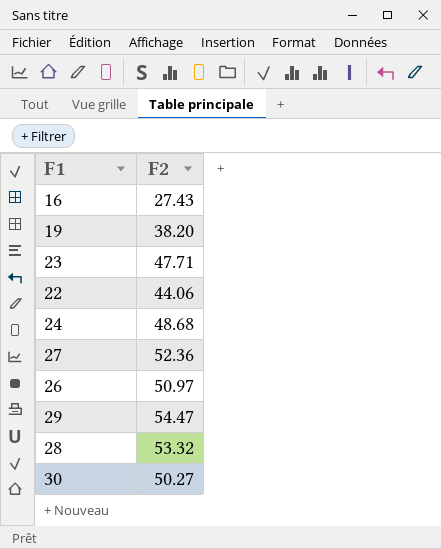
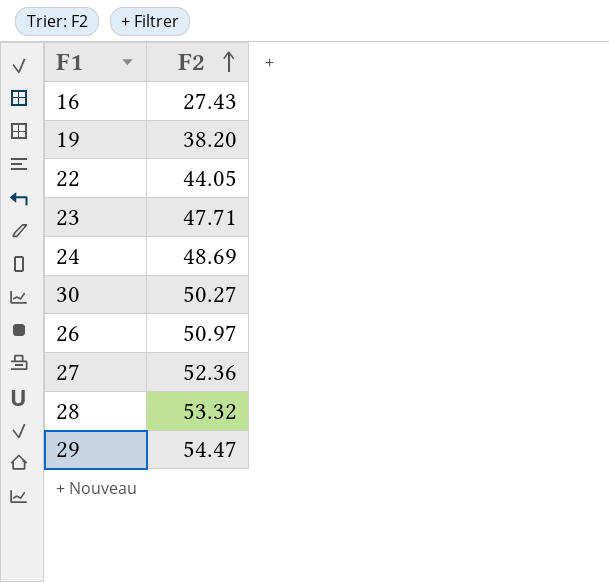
row order: none -> F2 ascending
22 | F2: 44.06 -> 44.05
24 | F2: 48.68 -> 48.69

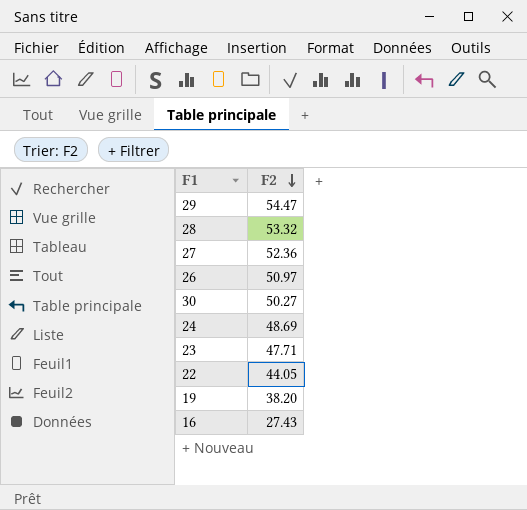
row order: F2 ascending -> F2 descending

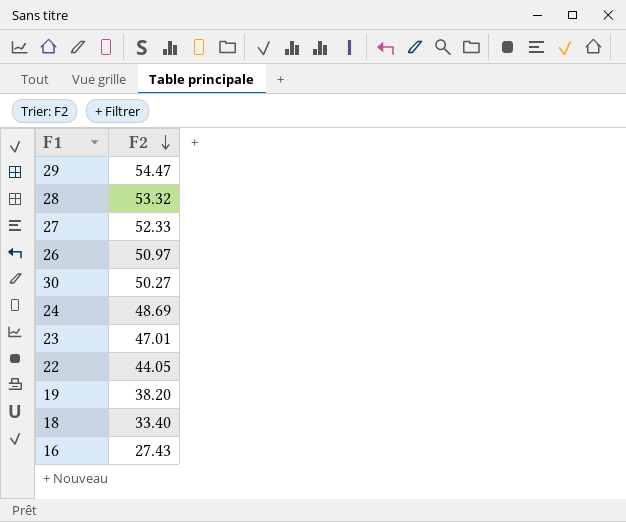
27 | F2: 52.36 -> 52.33
23 | F2: 47.71 -> 47.01
row 18: none -> 33.40

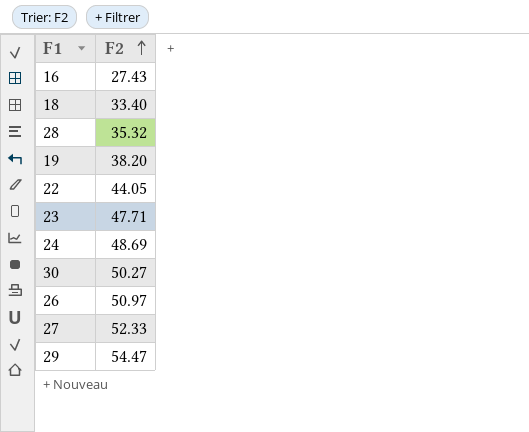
row order: F2 descending -> F2 ascending
28 | F2: 53.32 -> 35.32
23 | F2: 47.01 -> 47.71

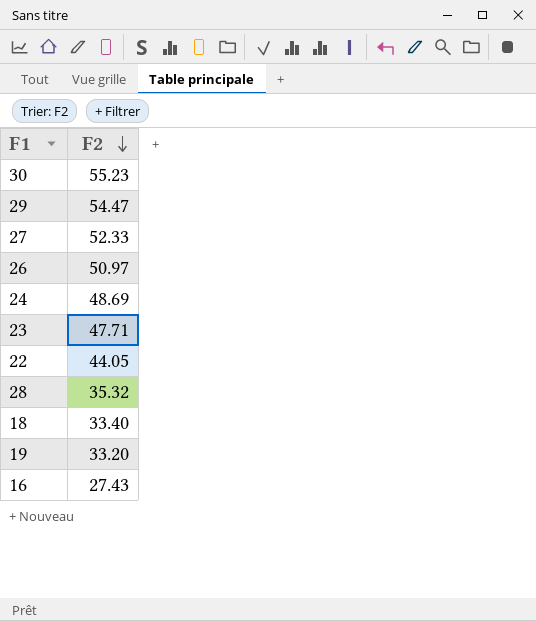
row order: F2 ascending -> F2 descending
30 | F2: 50.27 -> 55.23
19 | F2: 38.20 -> 33.20

